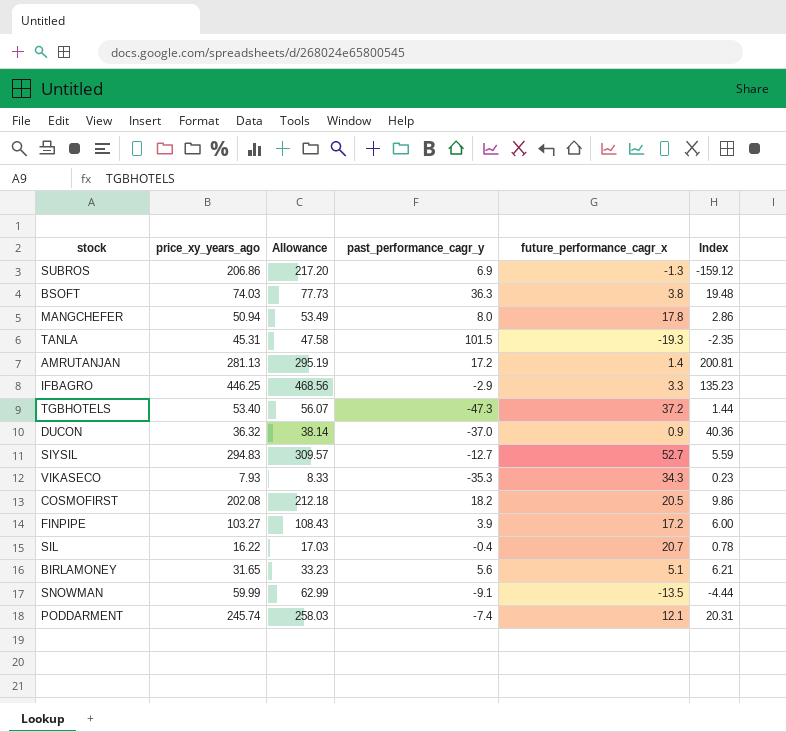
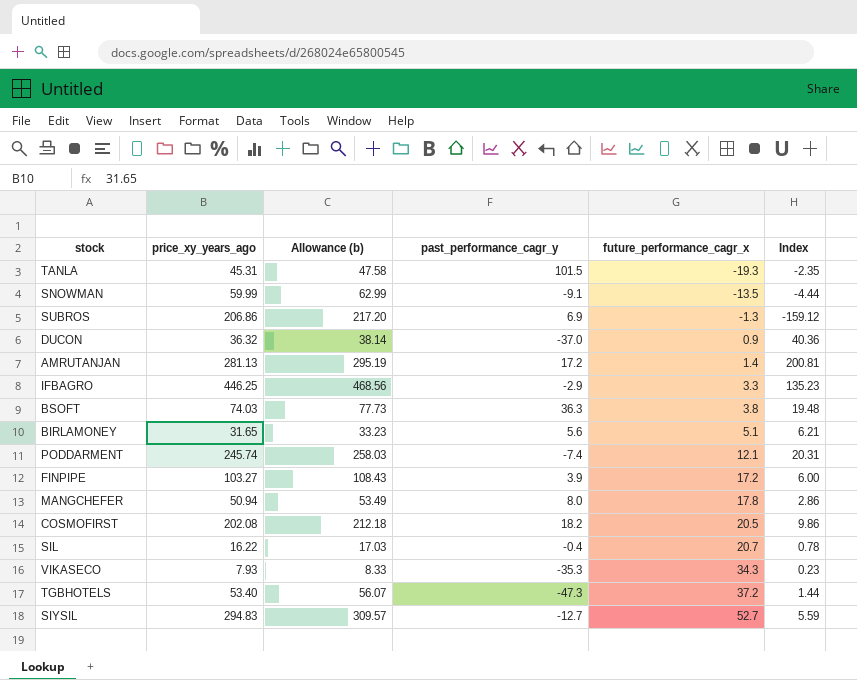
row order: none -> future_performance_cagr_x ascending
column name: Allowance -> Allowance (b)

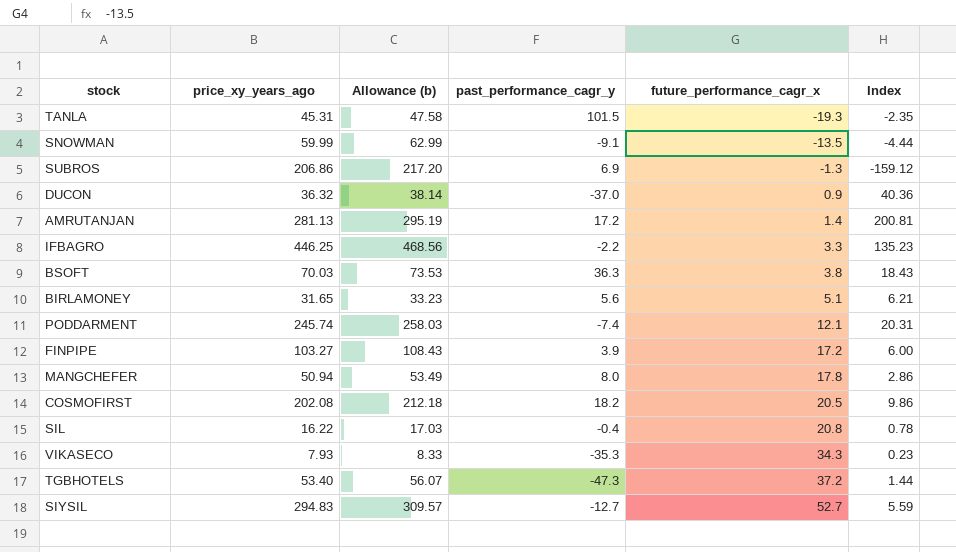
IFBAGRO | past_performance_cagr_y: -2.9 -> -2.2
BSOFT | price_xy_years_ago: 74.03 -> 70.03
BSOFT | Allowance (b): 77.73 -> 73.53
BSOFT | Index: 19.48 -> 18.43
SIL | future_performance_cagr_x: 20.7 -> 20.8

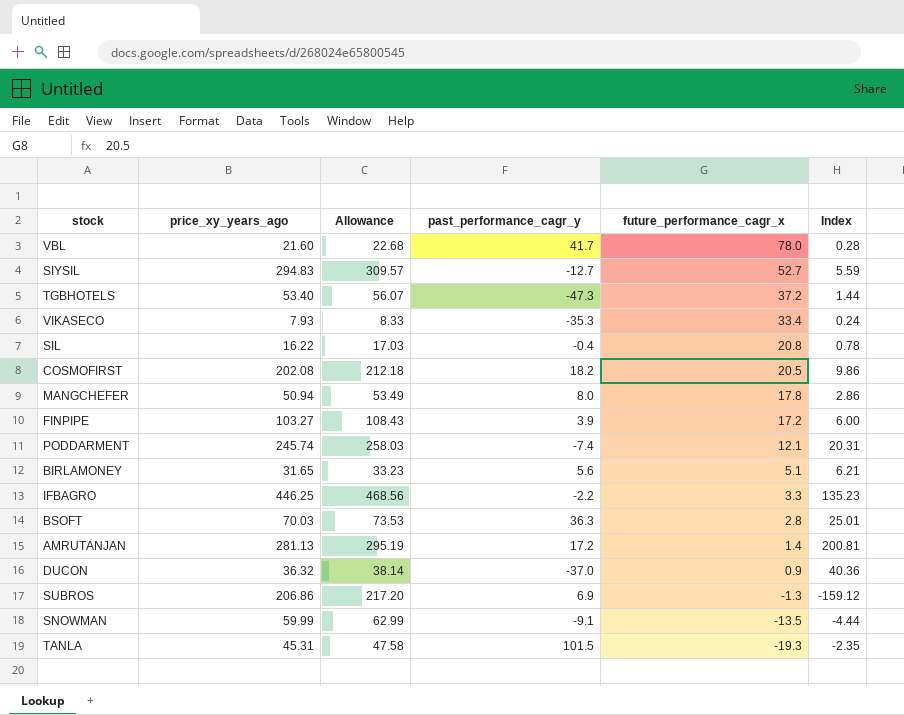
row order: future_performance_cagr_x ascending -> future_performance_cagr_x descending
column name: Allowance (b) -> Allowance
row VBL: none -> 21.60 | 22.68 | 41.7 | 78.0 | 0.28
VIKASECO | future_performance_cagr_x: 34.3 -> 33.4
VIKASECO | Index: 0.23 -> 0.24
BSOFT | future_performance_cagr_x: 3.8 -> 2.8
BSOFT | Index: 18.43 -> 25.01

